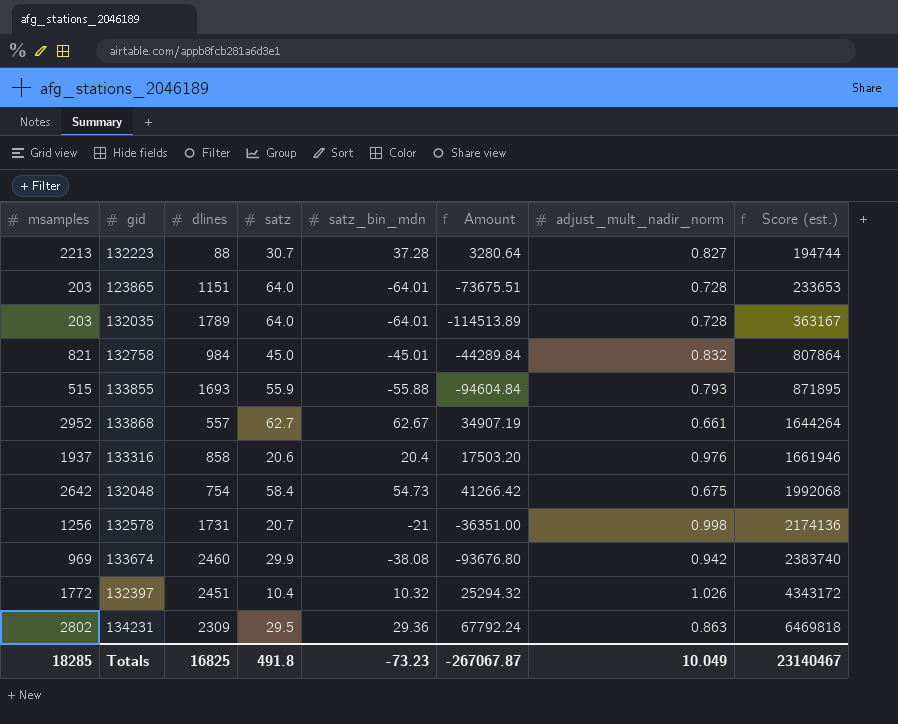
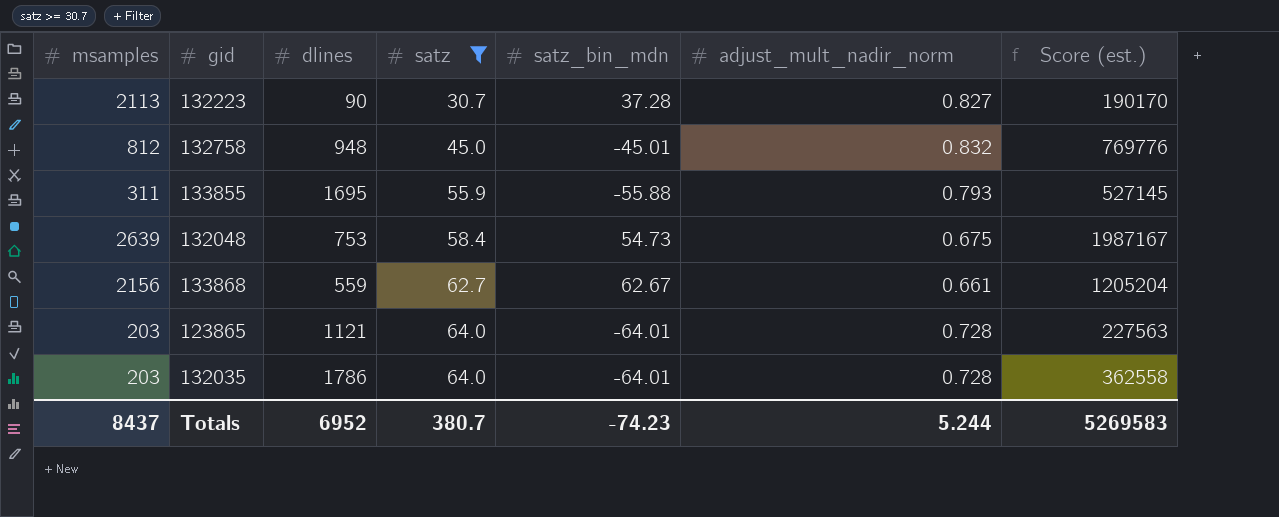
filter: none -> satz >= 30.7
row order: Score (est.) ascending -> satz ascending
column Amount | formula: [dlines] * [satz_bin_mdn] -> none
132223 | msamples: 2213 -> 2113
132223 | dlines: 88 -> 90
132223 | Score (est.): 194744 -> 190170
132758 | msamples: 821 -> 812
132758 | dlines: 984 -> 948
132758 | Score (est.): 807864 -> 769776
133855 | msamples: 515 -> 311
133855 | dlines: 1693 -> 1695
133855 | Score (est.): 871895 -> 527145
132048 | msamples: 2642 -> 2639
132048 | dlines: 754 -> 753
132048 | Score (est.): 1992068 -> 1987167
133868 | msamples: 2952 -> 2156
133868 | dlines: 557 -> 559
133868 | Score (est.): 1644264 -> 1205204
123865 | dlines: 1151 -> 1121
123865 | Score (est.): 233653 -> 227563
132035 | dlines: 1789 -> 1786
132035 | Score (est.): 363167 -> 362558
Totals | msamples: 18285 -> 8437
Totals | dlines: 16825 -> 6952
Totals | satz: 491.8 -> 380.7
Totals | satz_bin_mdn: -73.23 -> -74.23
Totals | adjust_mult_nadir_norm: 10.049 -> 5.244
Totals | Score (est.): 23140467 -> 5269583

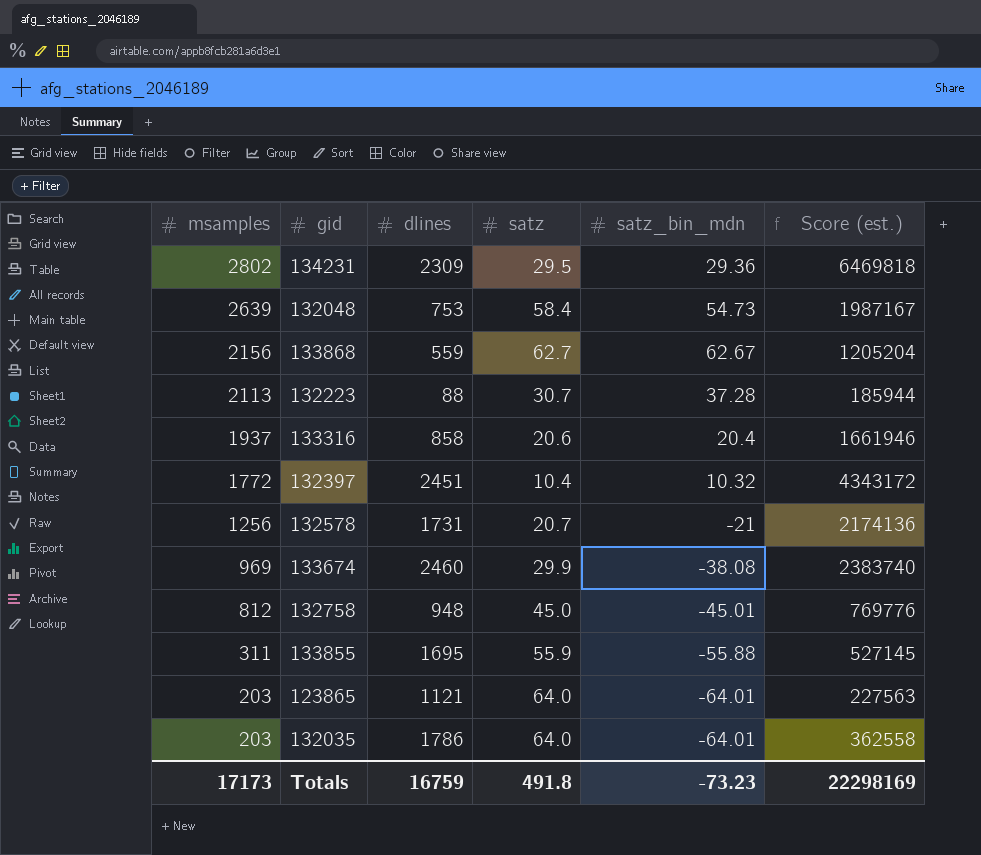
filter: satz >= 30.7 -> none
row order: satz ascending -> msamples descending
column adjust_mult_nadir_norm | position: 6 -> none
132223 | dlines: 90 -> 88
132223 | Score (est.): 190170 -> 185944
Totals | msamples: 8437 -> 17173
Totals | dlines: 6952 -> 16759
Totals | satz: 380.7 -> 491.8
Totals | satz_bin_mdn: -74.23 -> -73.23
Totals | Score (est.): 5269583 -> 22298169

